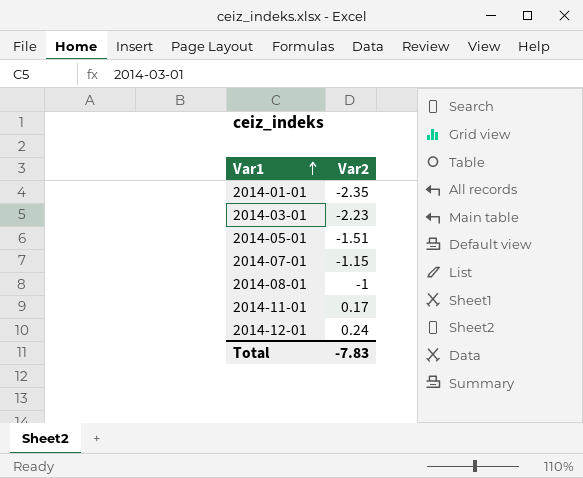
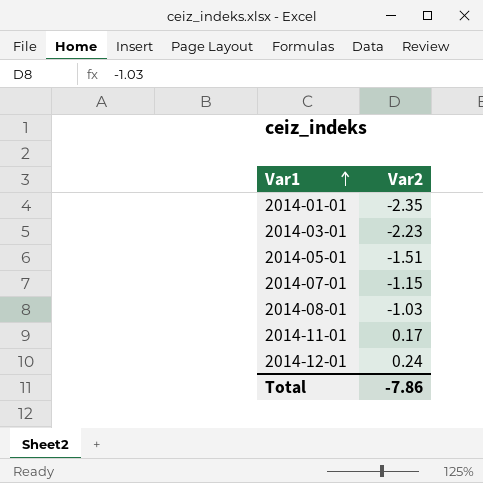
2014-08-01 | Var2: -1 -> -1.03
Total | Var2: -7.83 -> -7.86

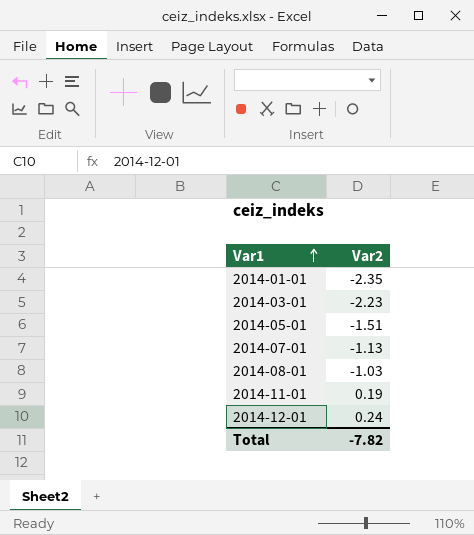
2014-07-01 | Var2: -1.15 -> -1.13
2014-11-01 | Var2: 0.17 -> 0.19
Total | Var2: -7.86 -> -7.82

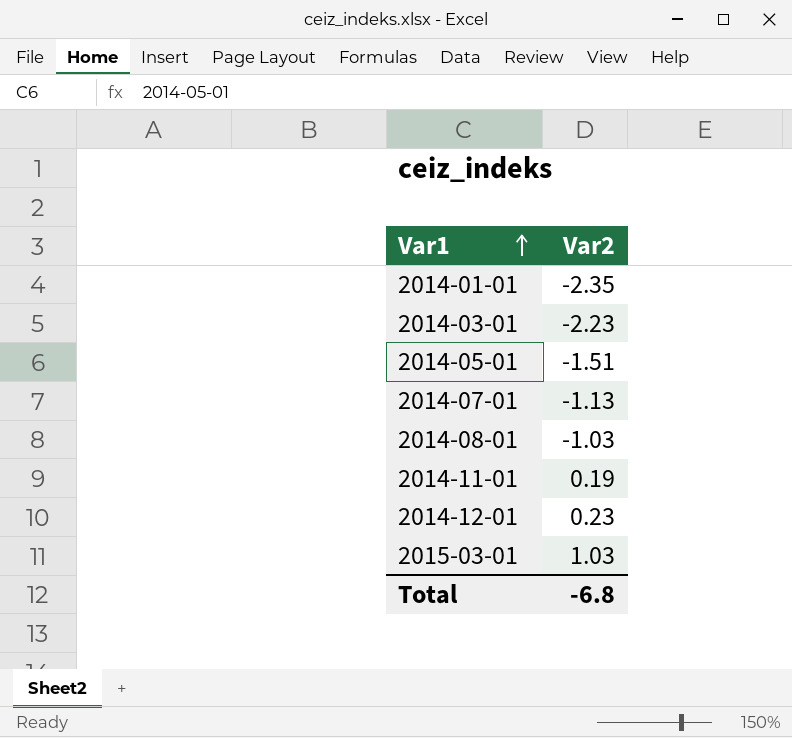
2014-12-01 | Var2: 0.24 -> 0.23
row 2015-03-01: none -> 1.03
Total | Var2: -7.82 -> -6.8

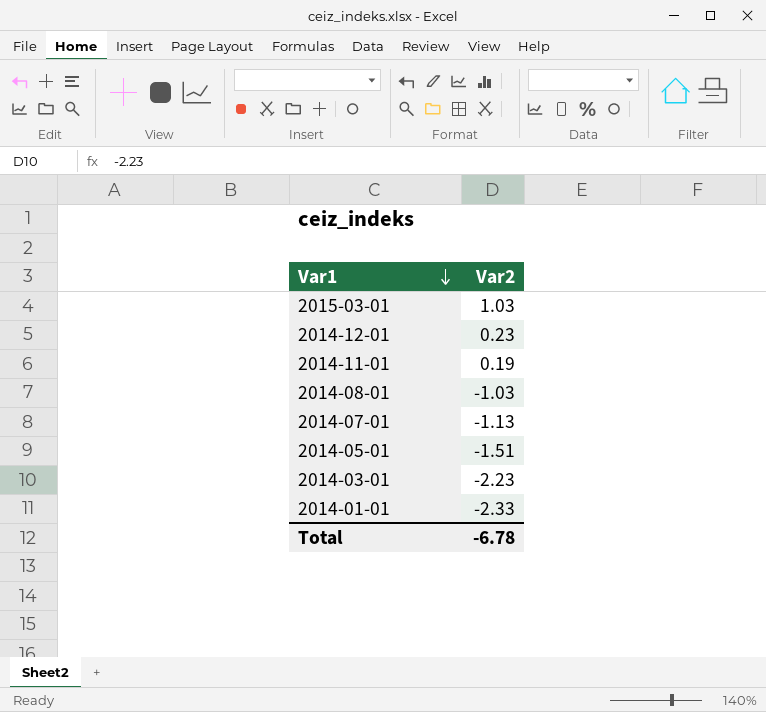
row order: Var1 ascending -> Var1 descending
2014-01-01 | Var2: -2.35 -> -2.33
Total | Var2: -6.8 -> -6.78

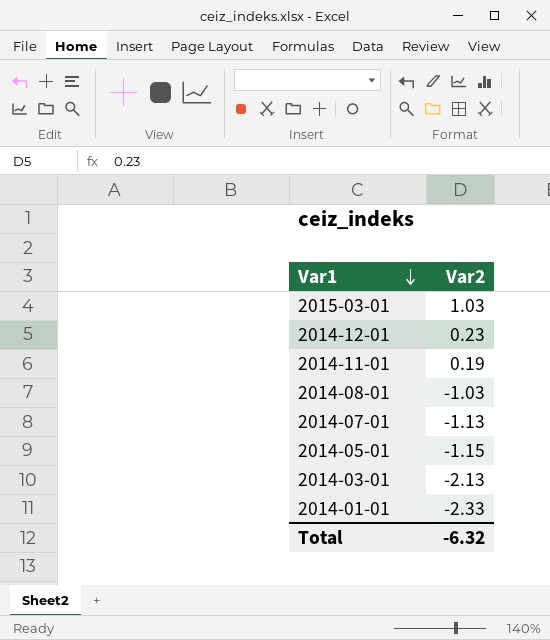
2014-05-01 | Var2: -1.51 -> -1.15
2014-03-01 | Var2: -2.23 -> -2.13
Total | Var2: -6.78 -> -6.32

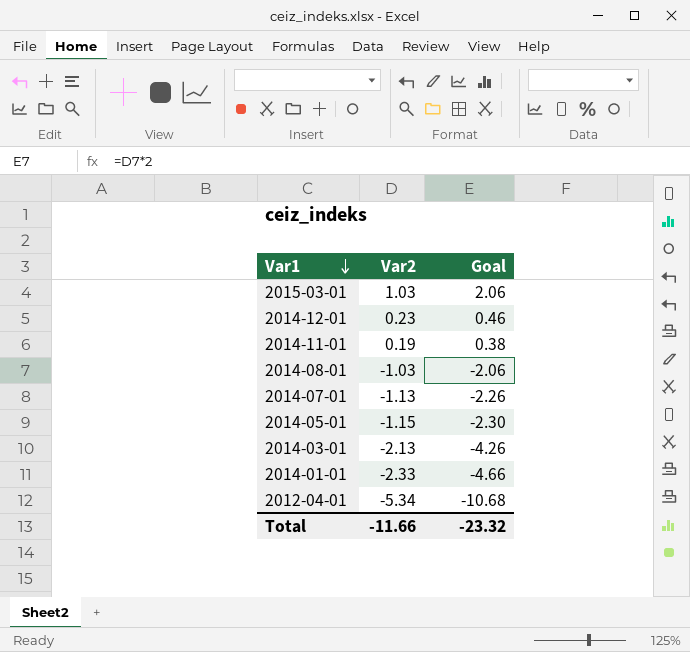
column Goal | formula: none -> [Var2] * 2
row 2012-04-01: none -> -5.34 | -10.68
Total | Var2: -6.32 -> -11.66

